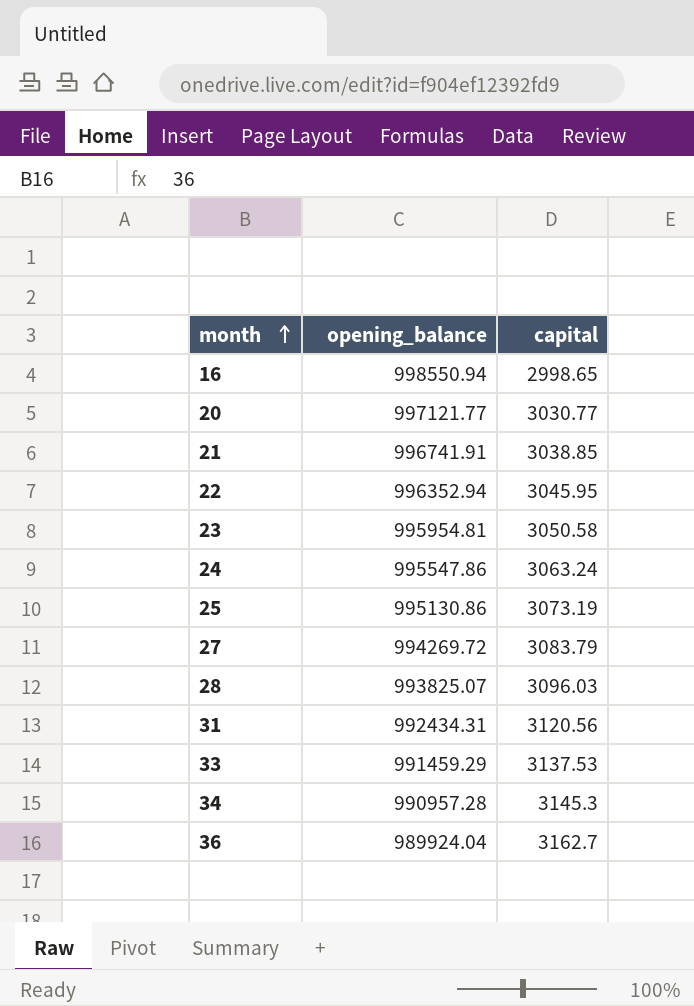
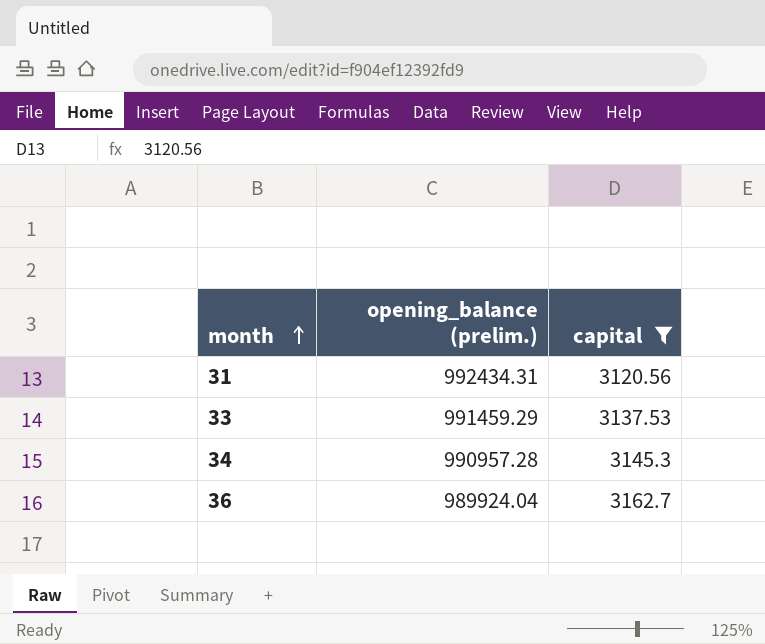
filter: none -> capital >= 3120.56
column name: opening_balance -> opening_balance (prelim.)

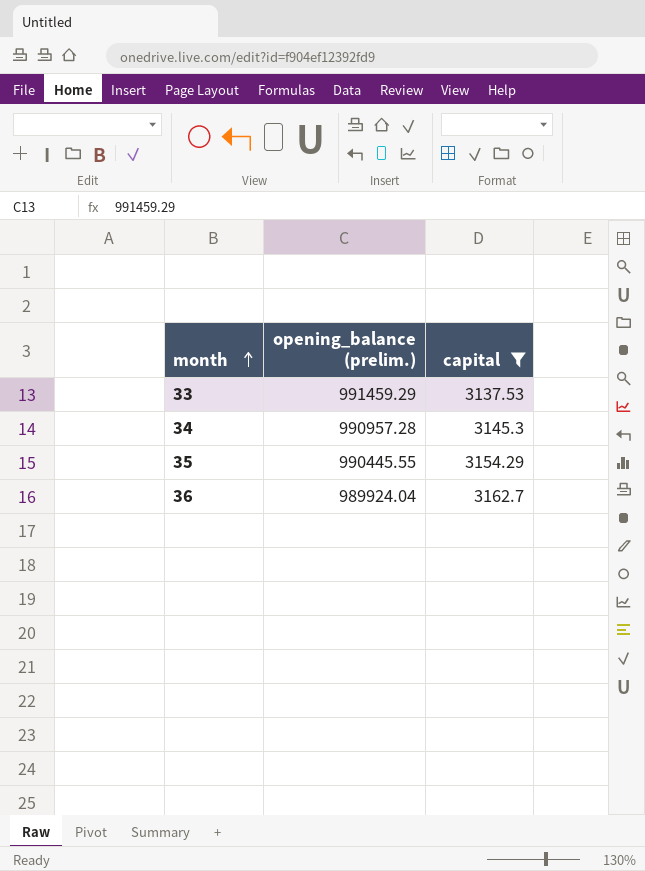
row 31: 992434.31 | 3120.56 -> none
row 35: none -> 990445.55 | 3154.29

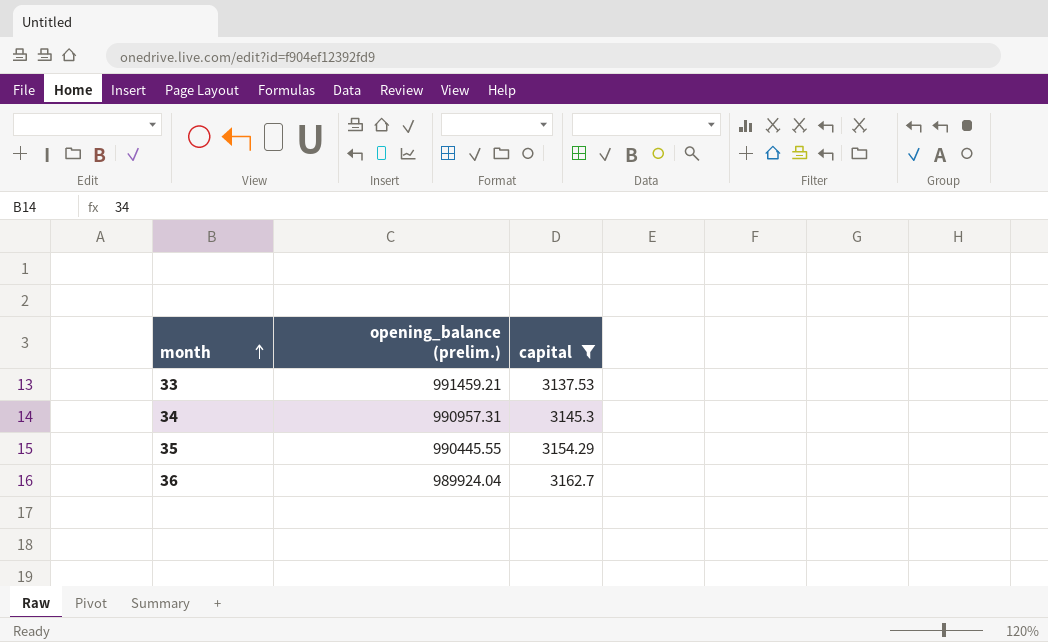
33 | opening_balance (prelim.): 991459.29 -> 991459.21
34 | opening_balance (prelim.): 990957.28 -> 990957.31

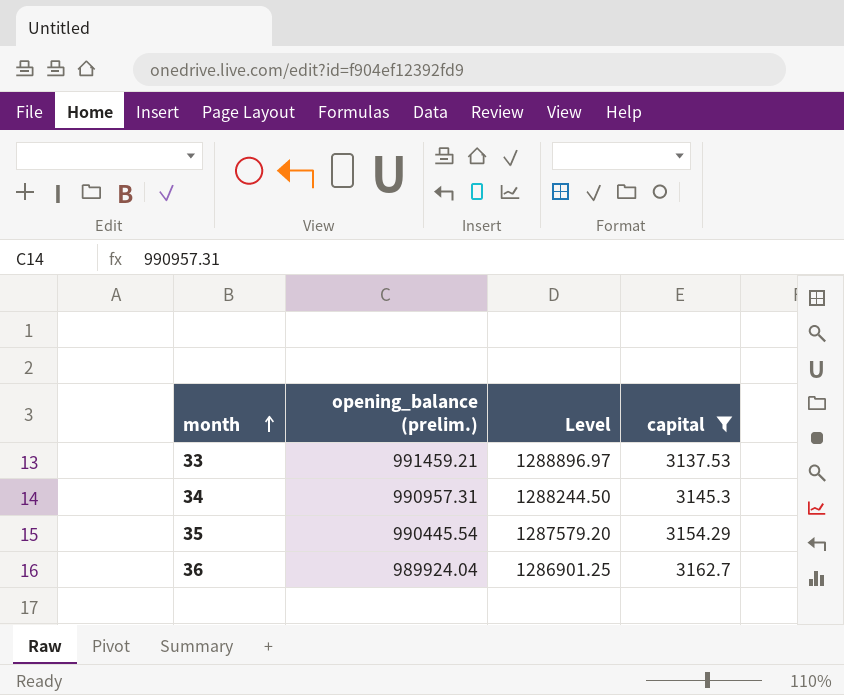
column Level | formula: none -> [opening_balance (prelim.)] * 1.3
35 | opening_balance (prelim.): 990445.55 -> 990445.54

